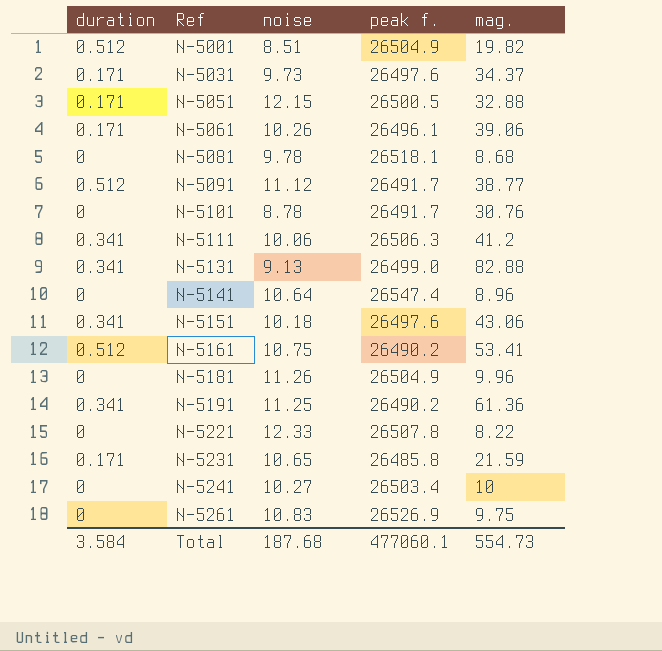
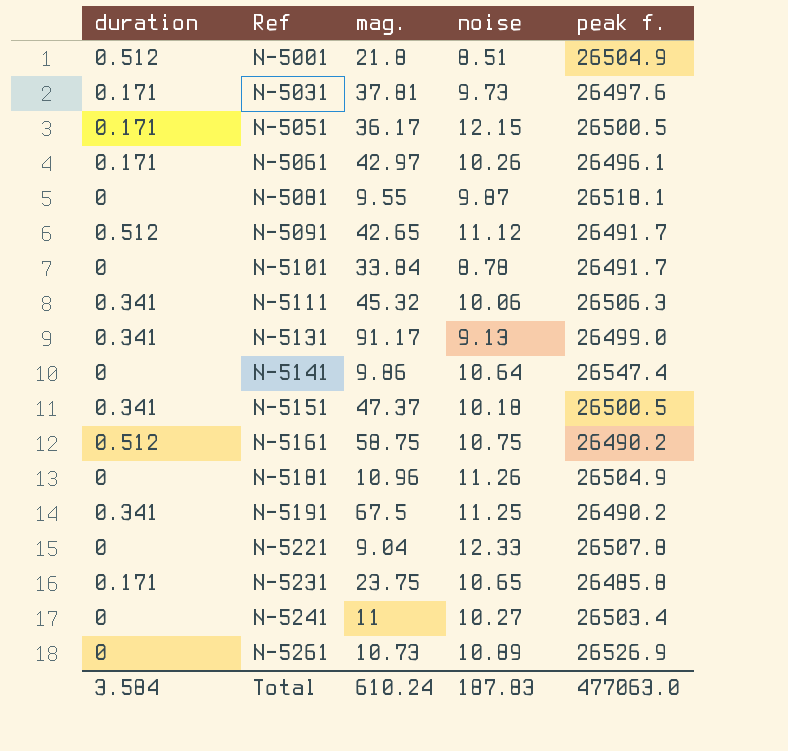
column mag. | position: 5 -> 3
N-5001 | mag.: 19.82 -> 21.8
N-5031 | mag.: 34.37 -> 37.81
N-5051 | mag.: 32.88 -> 36.17
N-5061 | mag.: 39.06 -> 42.97
N-5081 | mag.: 8.68 -> 9.55
N-5081 | noise: 9.78 -> 9.87
N-5091 | mag.: 38.77 -> 42.65
N-5101 | mag.: 30.76 -> 33.84
N-5111 | mag.: 41.2 -> 45.32
N-5131 | mag.: 82.88 -> 91.17
N-5141 | mag.: 8.96 -> 9.86
N-5151 | mag.: 43.06 -> 47.37
N-5151 | peak f.: 26497.6 -> 26500.5
N-5161 | mag.: 53.41 -> 58.75
N-5181 | mag.: 9.96 -> 10.96
N-5191 | mag.: 61.36 -> 67.5
N-5221 | mag.: 8.22 -> 9.04
N-5231 | mag.: 21.59 -> 23.75
N-5241 | mag.: 10 -> 11
N-5261 | mag.: 9.75 -> 10.73
N-5261 | noise: 10.83 -> 10.89
Total | mag.: 554.73 -> 610.24
Total | noise: 187.68 -> 187.83
Total | peak f.: 477060.1 -> 477063.0

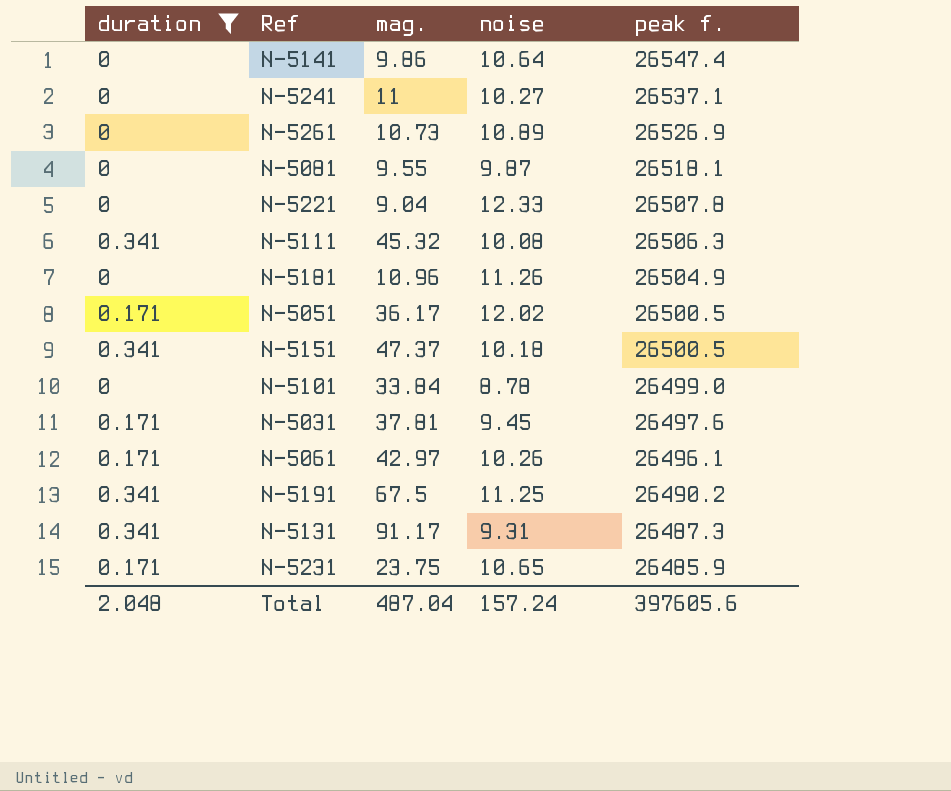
filter: none -> duration != 0.512
row order: Ref ascending -> peak f. descending
N-5241 | peak f.: 26503.4 -> 26537.1
N-5111 | noise: 10.06 -> 10.08
N-5051 | noise: 12.15 -> 12.02
N-5101 | peak f.: 26491.7 -> 26499.0
N-5031 | noise: 9.73 -> 9.45
N-5131 | noise: 9.13 -> 9.31
N-5131 | peak f.: 26499.0 -> 26487.3
N-5231 | peak f.: 26485.8 -> 26485.9
Total | duration: 3.584 -> 2.048
Total | mag.: 610.24 -> 487.04
Total | noise: 187.83 -> 157.24
Total | peak f.: 477063.0 -> 397605.6

